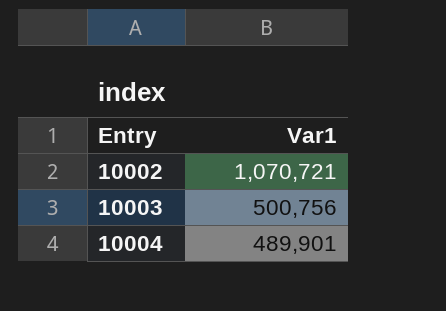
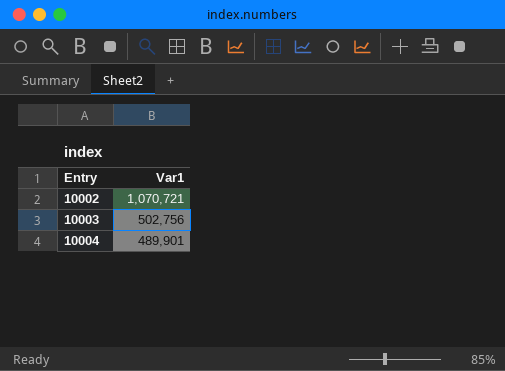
10003 | Var1: 500,756 -> 502,756

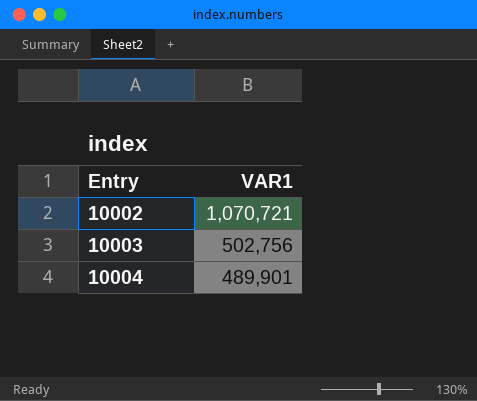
column name: Var1 -> VAR1

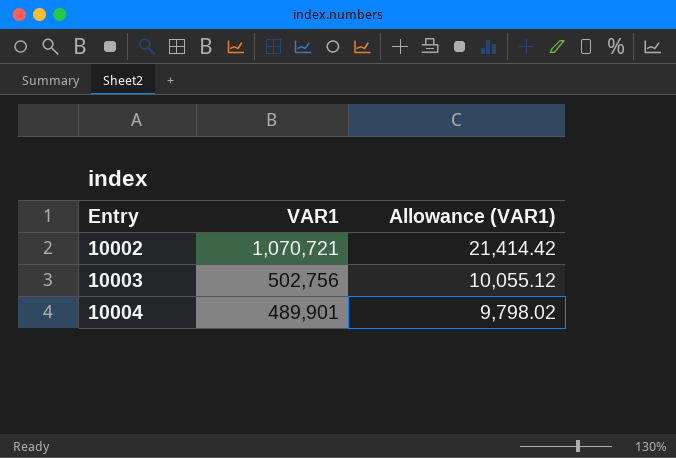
column Allowance (VAR1) | formula: none -> [VAR1] * 0.02

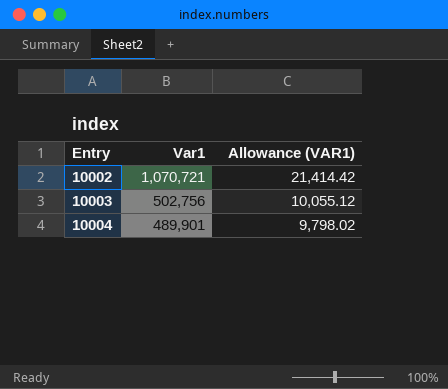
column name: VAR1 -> Var1

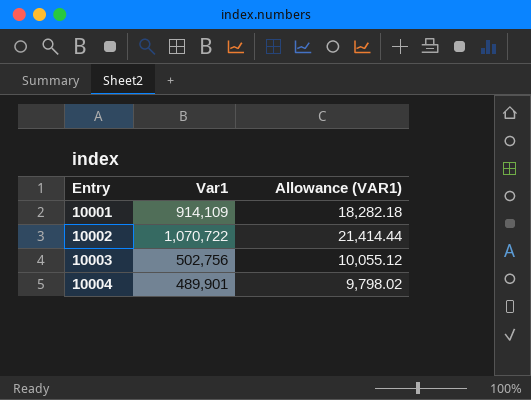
row 10001: none -> 914,109 | 18,282.18
10002 | Var1: 1,070,721 -> 1,070,722
10002 | Allowance (VAR1): 21,414.42 -> 21,414.44

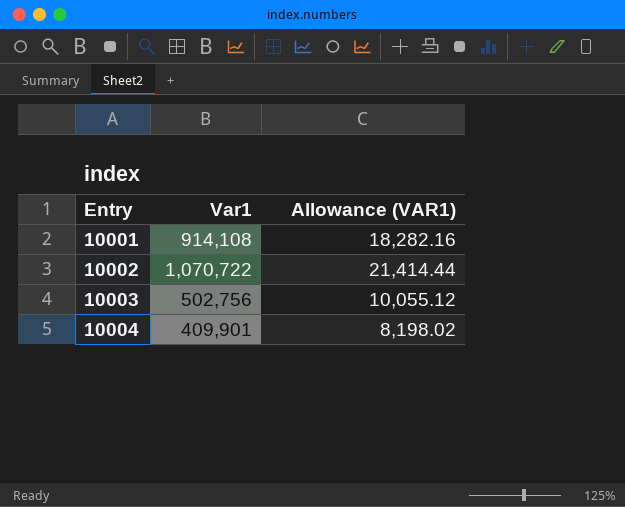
10001 | Var1: 914,109 -> 914,108
10001 | Allowance (VAR1): 18,282.18 -> 18,282.16
10004 | Var1: 489,901 -> 409,901
10004 | Allowance (VAR1): 9,798.02 -> 8,198.02

